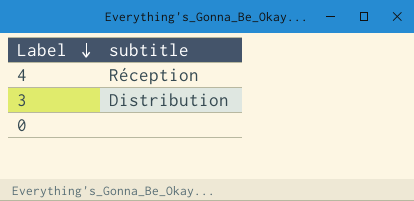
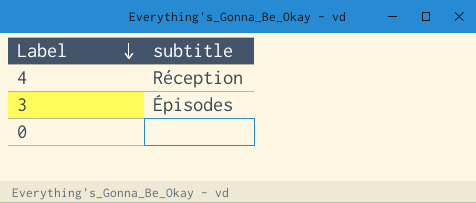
3 | subtitle: Distribution -> Épisodes

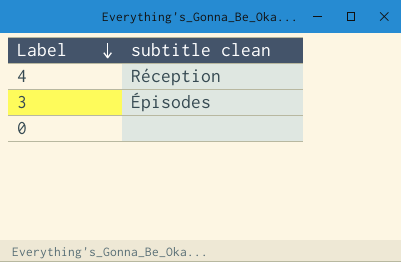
column name: subtitle -> subtitle clean

